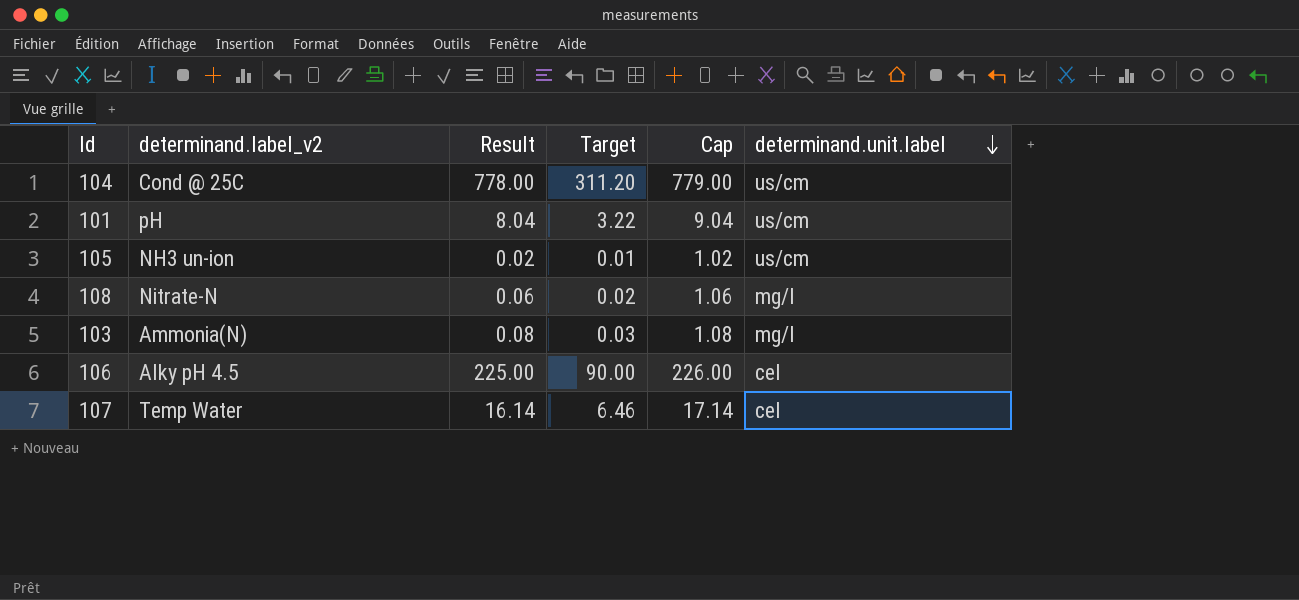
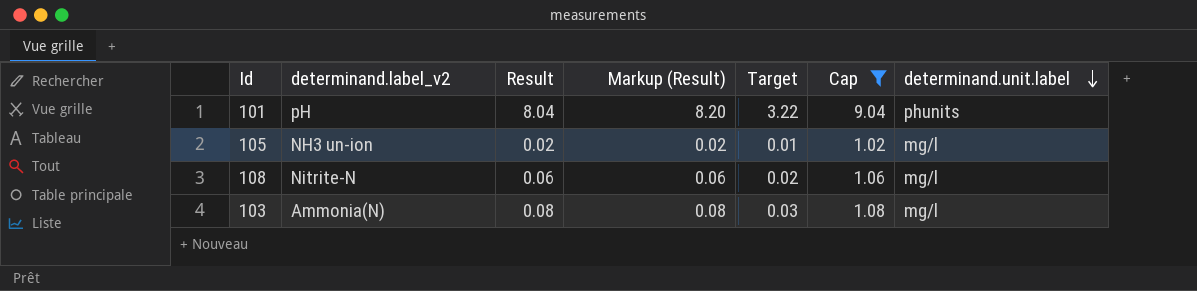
filter: none -> Cap <= 9.04
column Markup (Result) | formula: none -> [Result] * 1.02
101 | determinand.unit.label: us/cm -> phunits
105 | determinand.unit.label: us/cm -> mg/l
108 | determinand.label_v2: Nitrate-N -> Nitrite-N

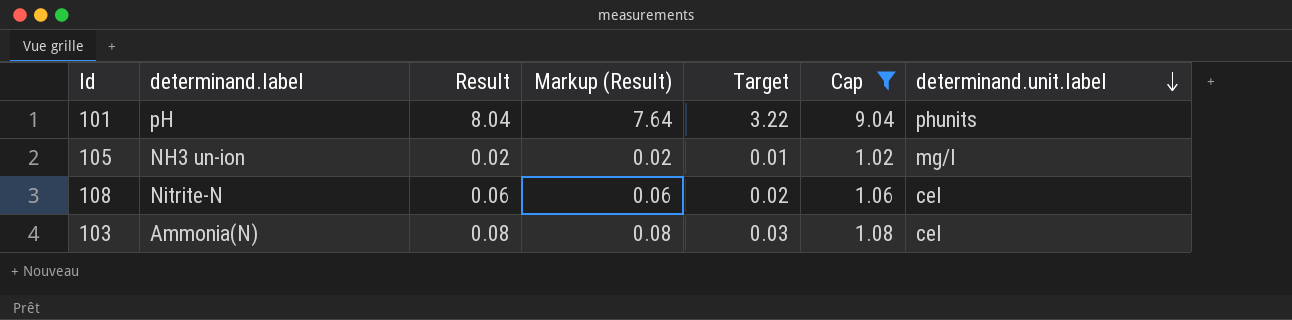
column name: determinand.label_v2 -> determinand.label
column Markup (Result) | formula: [Result] * 1.02 -> [Result] * 0.95
108 | determinand.unit.label: mg/l -> cel
103 | determinand.unit.label: mg/l -> cel

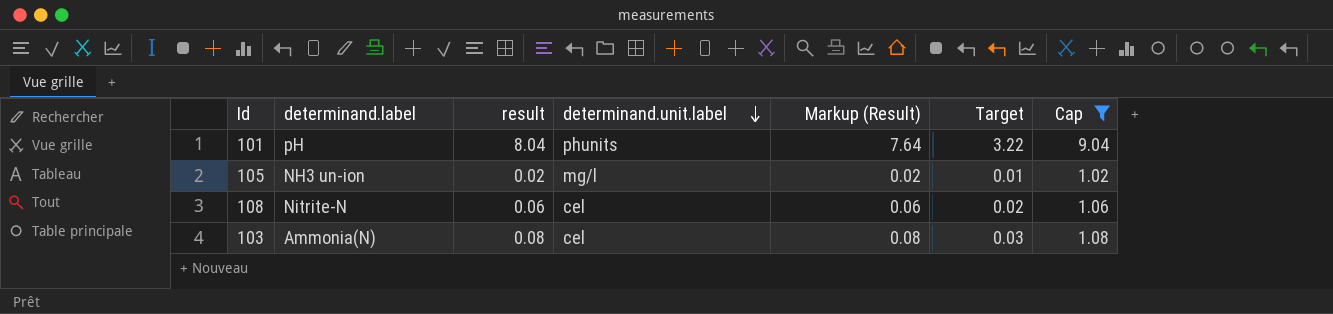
column name: Result -> result
column determinand.unit.label | position: 7 -> 4

